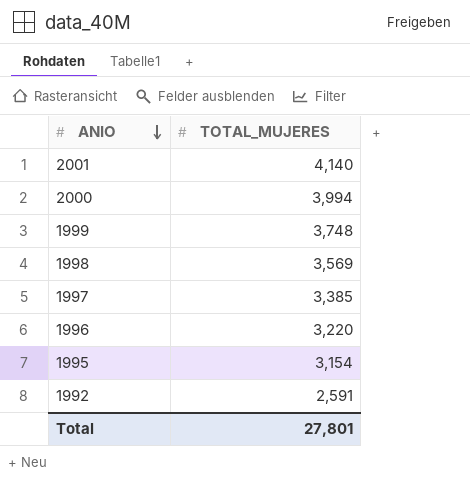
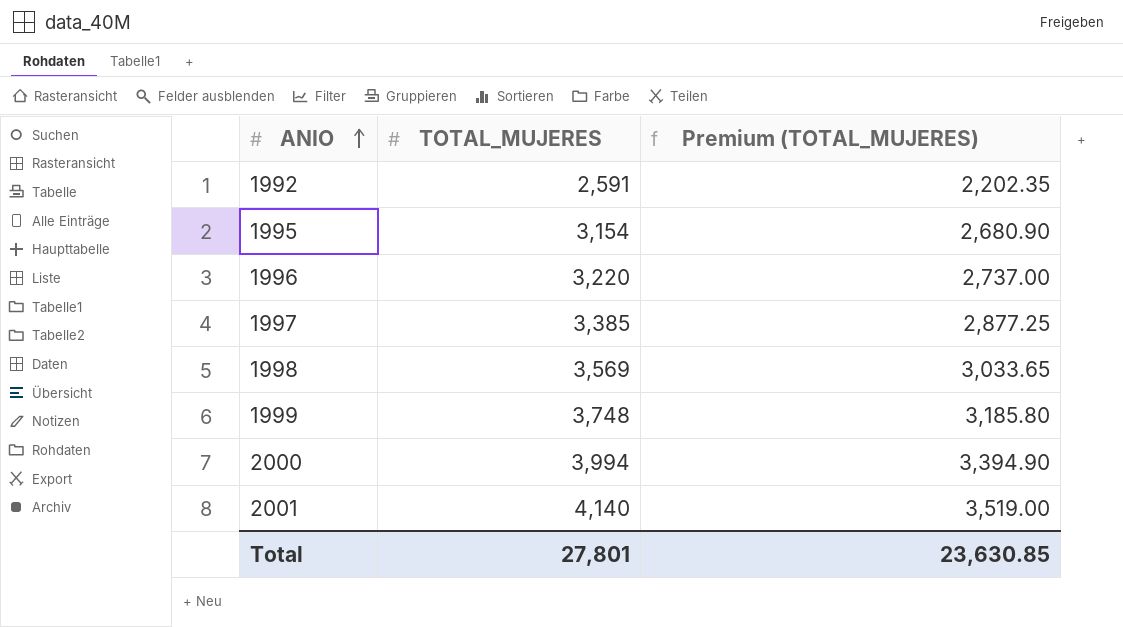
row order: ANIO descending -> ANIO ascending
column Premium (TOTAL_MUJERES) | formula: none -> [TOTAL_MUJERES] * 0.85

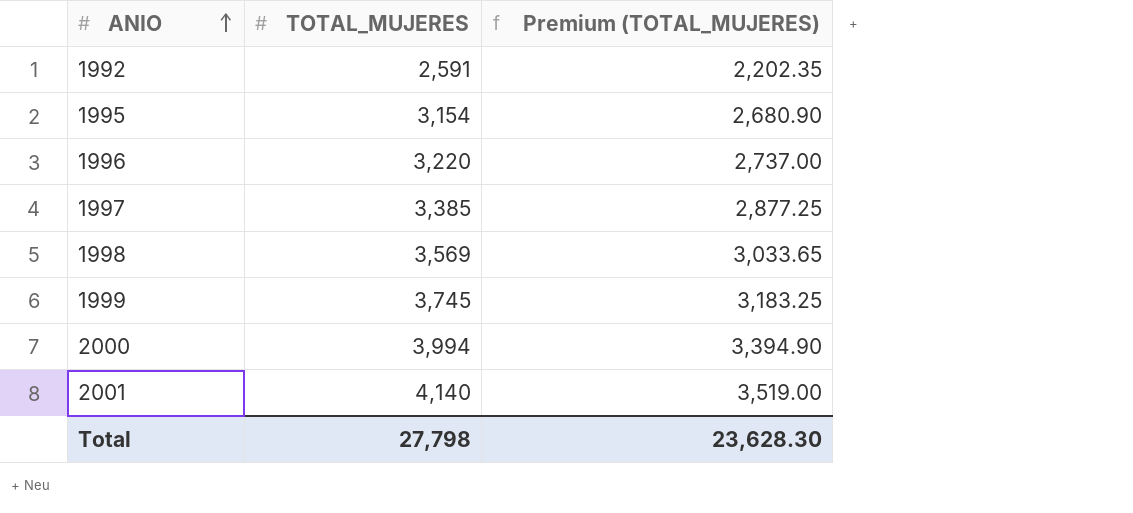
1999 | TOTAL_MUJERES: 3,748 -> 3,745
1999 | Premium (TOTAL_MUJERES): 3,185.80 -> 3,183.25
Total | TOTAL_MUJERES: 27,801 -> 27,798
Total | Premium (TOTAL_MUJERES): 23,630.85 -> 23,628.30

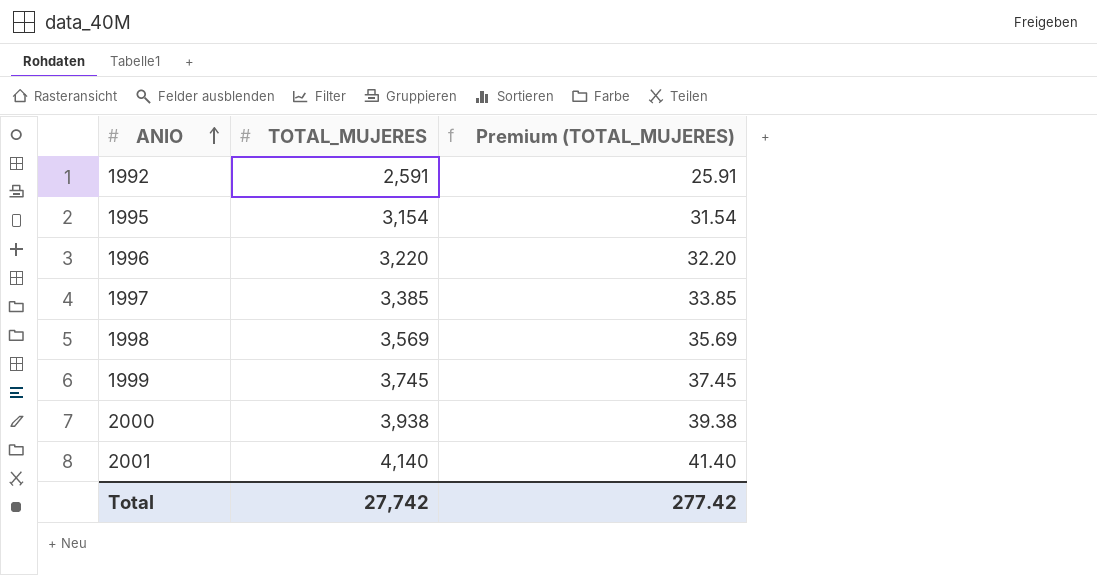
column Premium (TOTAL_MUJERES) | formula: [TOTAL_MUJERES] * 0.85 -> [TOTAL_MUJERES] * 0.01
2000 | TOTAL_MUJERES: 3,994 -> 3,938
Total | TOTAL_MUJERES: 27,798 -> 27,742
Total | Premium (TOTAL_MUJERES): 23,628.30 -> 277.42

